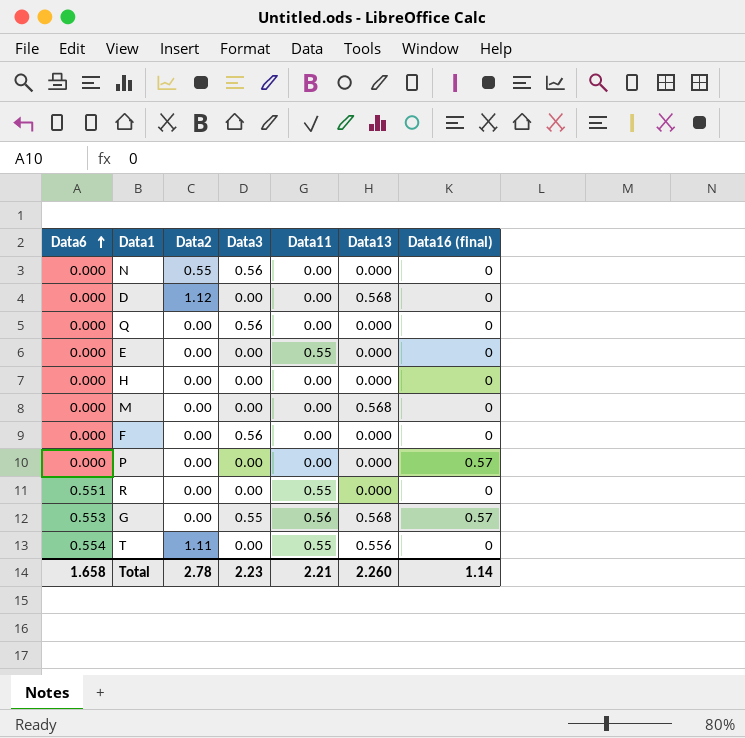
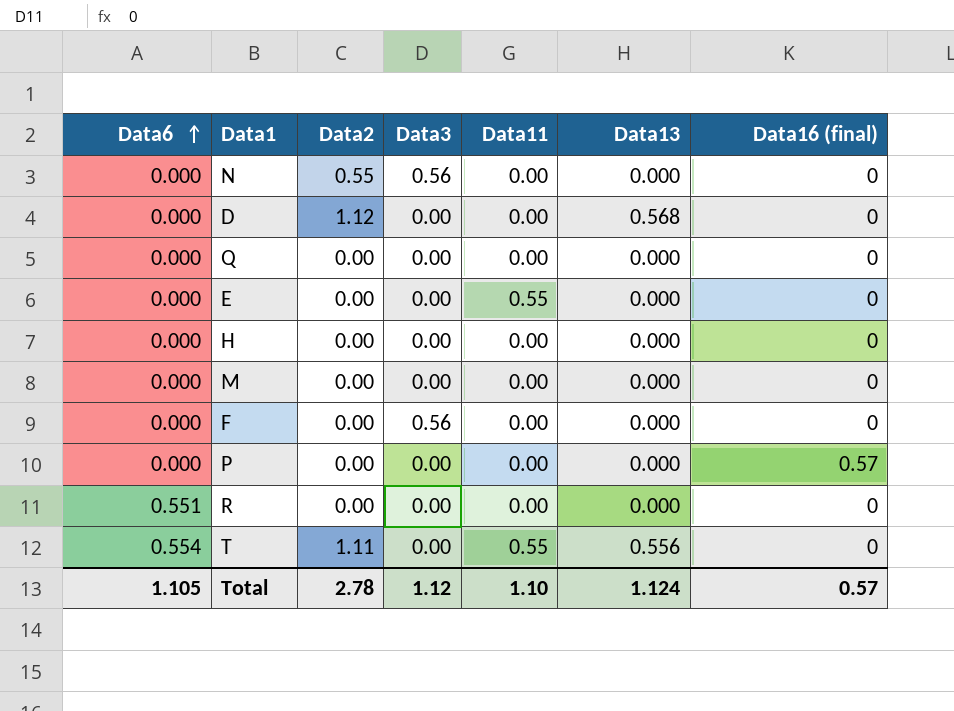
row G: 0.553 | 0.00 | 0.55 | 0.56 | 0.568 | 0.57 -> none
Q | Data3: 0.56 -> 0.00
M | Data13: 0.568 -> 0.000
R | Data11: 0.55 -> 0.00
Total | Data6: 1.658 -> 1.105
Total | Data3: 2.23 -> 1.12
Total | Data11: 2.21 -> 1.10
Total | Data13: 2.260 -> 1.124
Total | Data16 (final): 1.14 -> 0.57

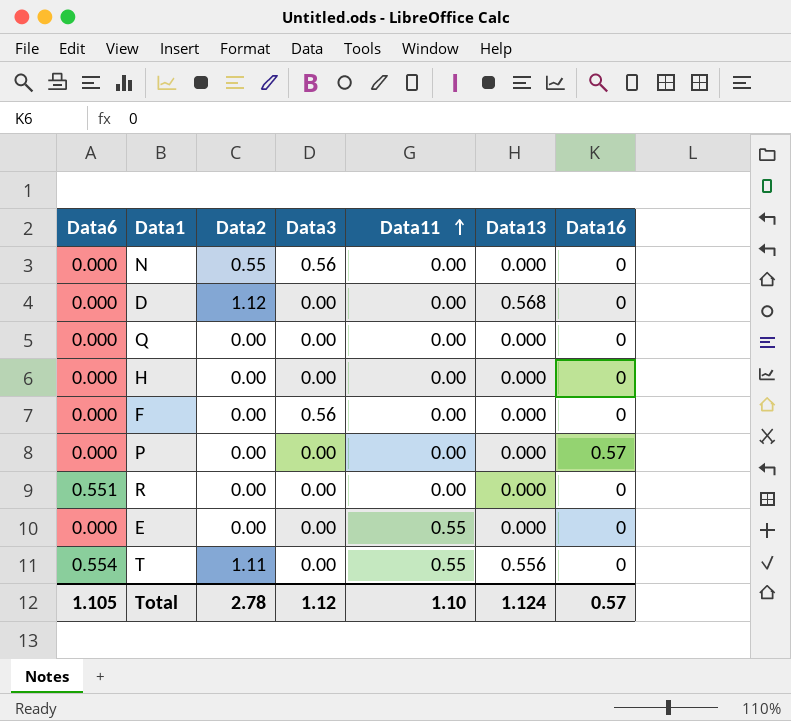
row order: Data6 ascending -> Data11 ascending
column name: Data16 (final) -> Data16
row M: 0.000 | 0.00 | 0.00 | 0.00 | 0.000 | 0 -> none

